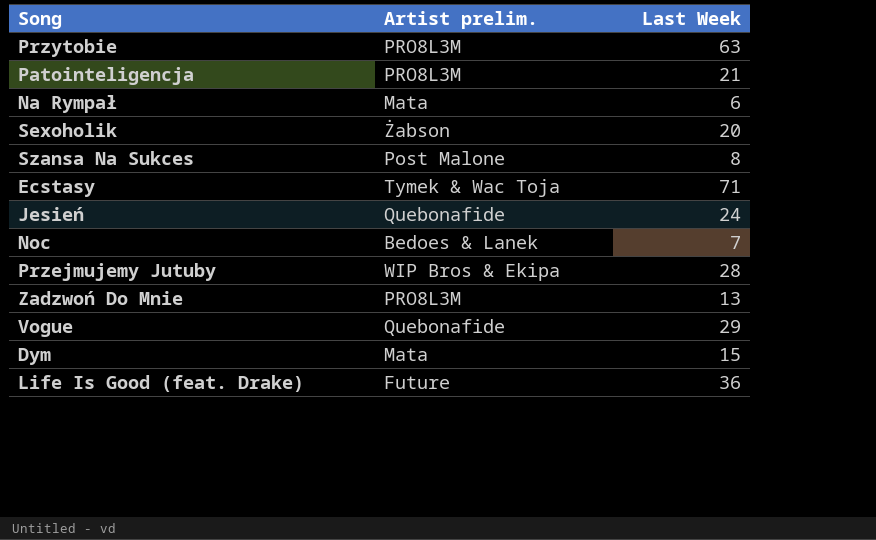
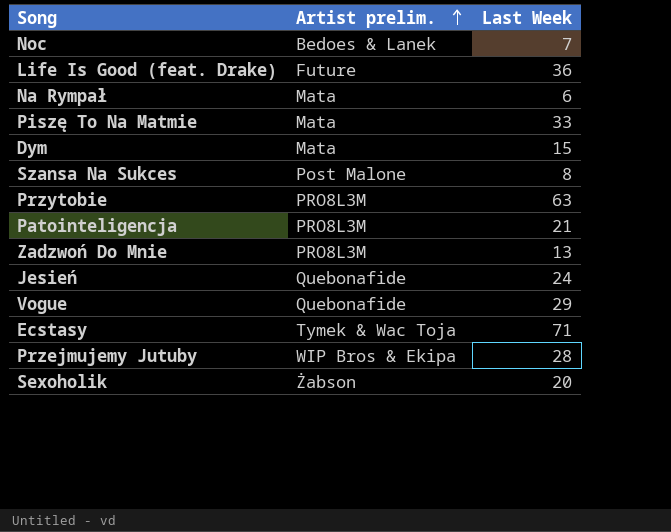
row order: none -> Artist prelim. ascending
row Piszę To Na Matmie: none -> Mata | 33

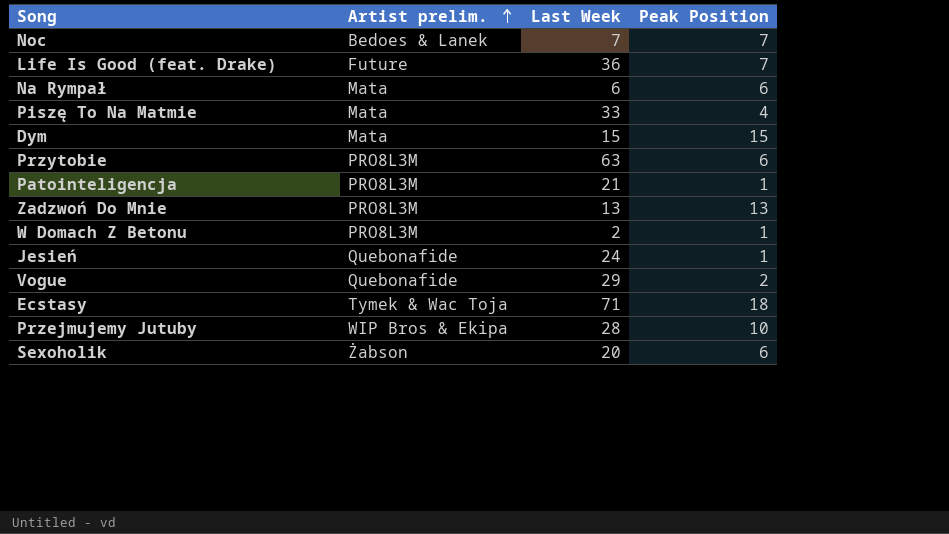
column Peak Position | position: none -> 4
row Szansa Na Sukces: Post Malone | 8 -> none
row W Domach Z Betonu: none -> PRO8L3M | 2 | 1

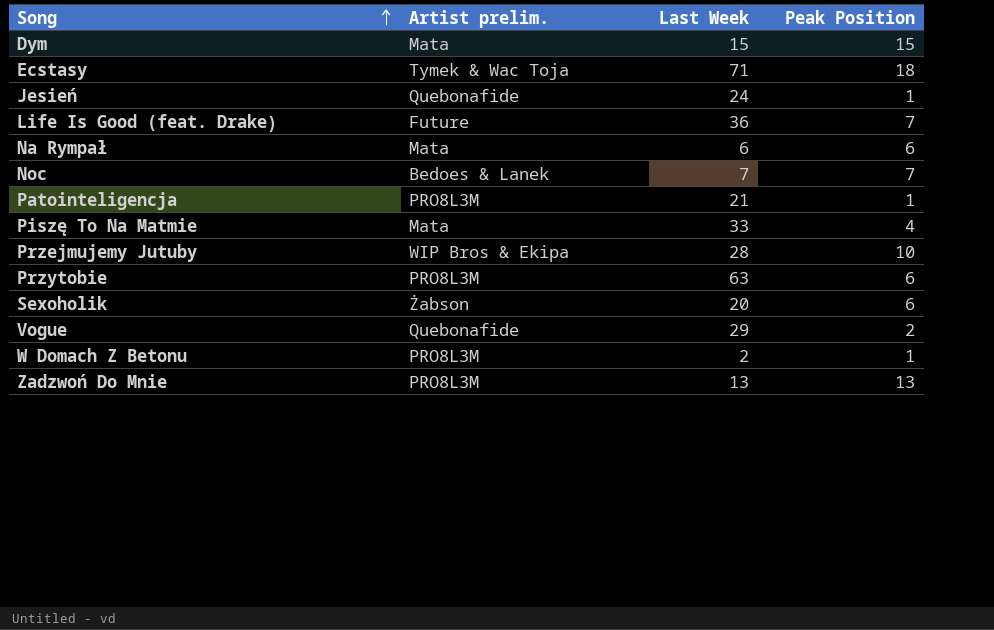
row order: Artist prelim. ascending -> Song ascending

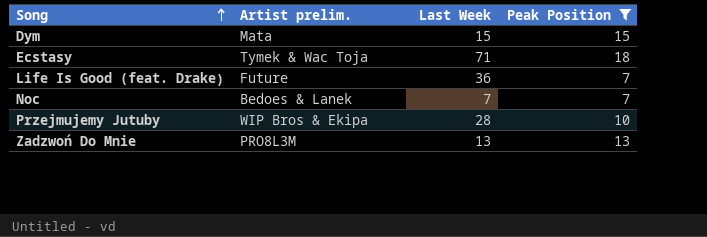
filter: none -> Peak Position >= 7

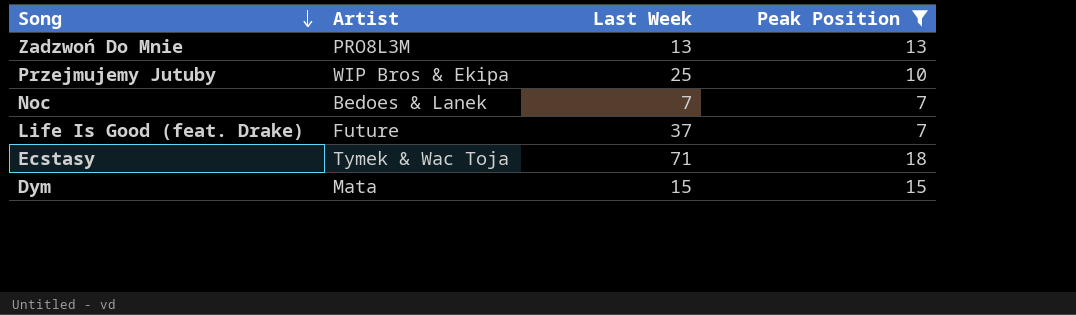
row order: Song ascending -> Song descending
column name: Artist prelim. -> Artist
Przejmujemy Jutuby | Last Week: 28 -> 25
Life Is Good (feat. Drake) | Last Week: 36 -> 37

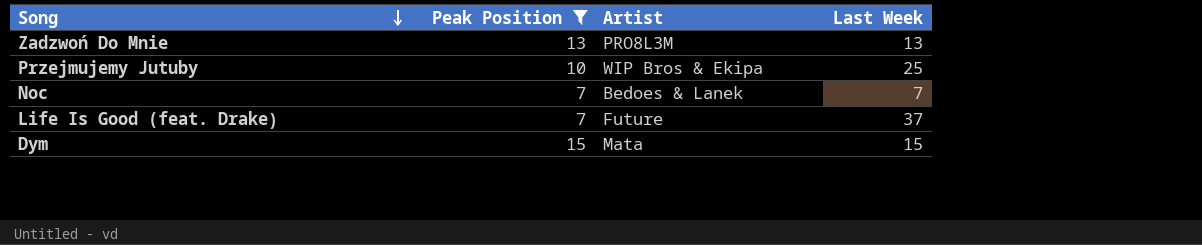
column Peak Position | position: 4 -> 2
row Ecstasy: Tymek & Wac Toja | 71 | 18 -> none

